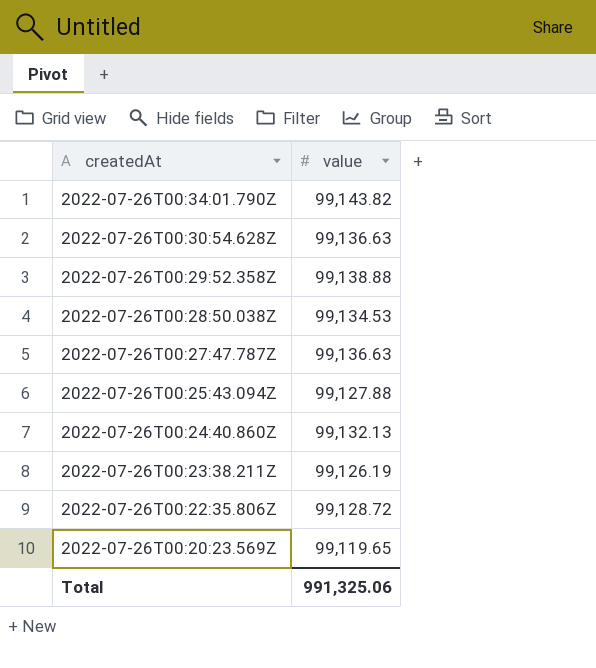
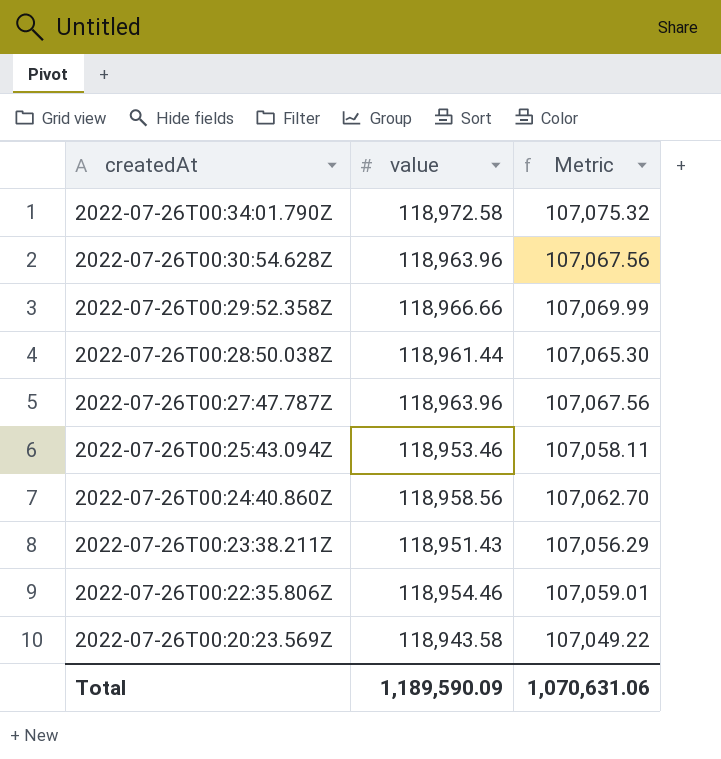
column Metric | formula: none -> [value] * 0.9
2022-07-26T00:34:01.790Z | value: 99,143.82 -> 118,972.58
2022-07-26T00:30:54.628Z | value: 99,136.63 -> 118,963.96
2022-07-26T00:29:52.358Z | value: 99,138.88 -> 118,966.66
2022-07-26T00:28:50.038Z | value: 99,134.53 -> 118,961.44
2022-07-26T00:27:47.787Z | value: 99,136.63 -> 118,963.96
2022-07-26T00:25:43.094Z | value: 99,127.88 -> 118,953.46
2022-07-26T00:24:40.860Z | value: 99,132.13 -> 118,958.56
2022-07-26T00:23:38.211Z | value: 99,126.19 -> 118,951.43
2022-07-26T00:22:35.806Z | value: 99,128.72 -> 118,954.46
2022-07-26T00:20:23.569Z | value: 99,119.65 -> 118,943.58
Total | value: 991,325.06 -> 1,189,590.09

